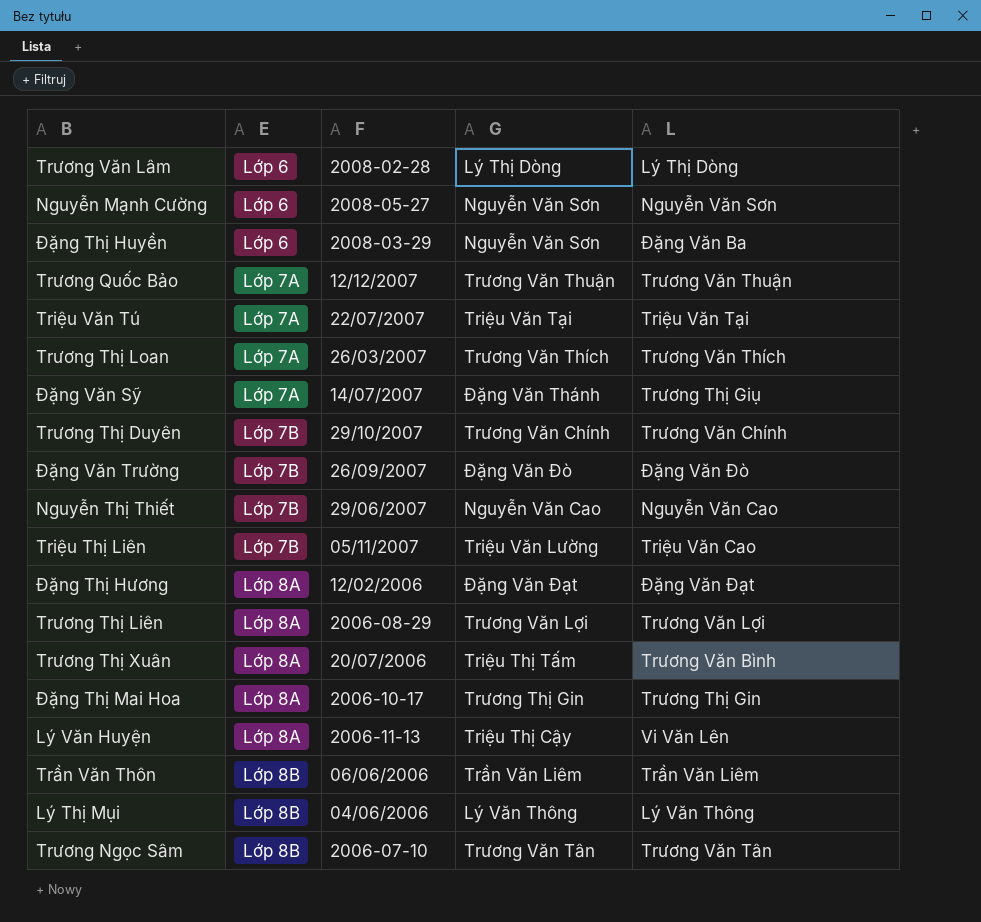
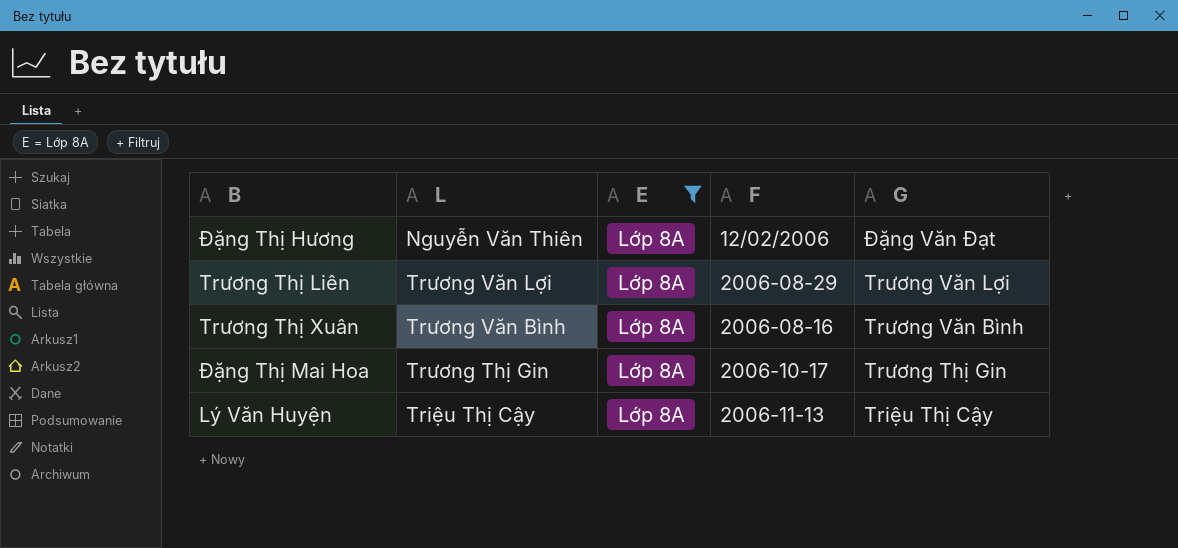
filter: none -> E = Lớp 8A
column L | position: 5 -> 2
Đặng Thị Hương | L: Đặng Văn Đạt -> Nguyễn Văn Thiên
Trương Thị Xuân | F: 20/07/2006 -> 2006-08-16
Trương Thị Xuân | G: Triệu Thị Tấm -> Trương Văn Bình
Lý Văn Huyện | L: Vi Văn Lên -> Triệu Thị Cậy

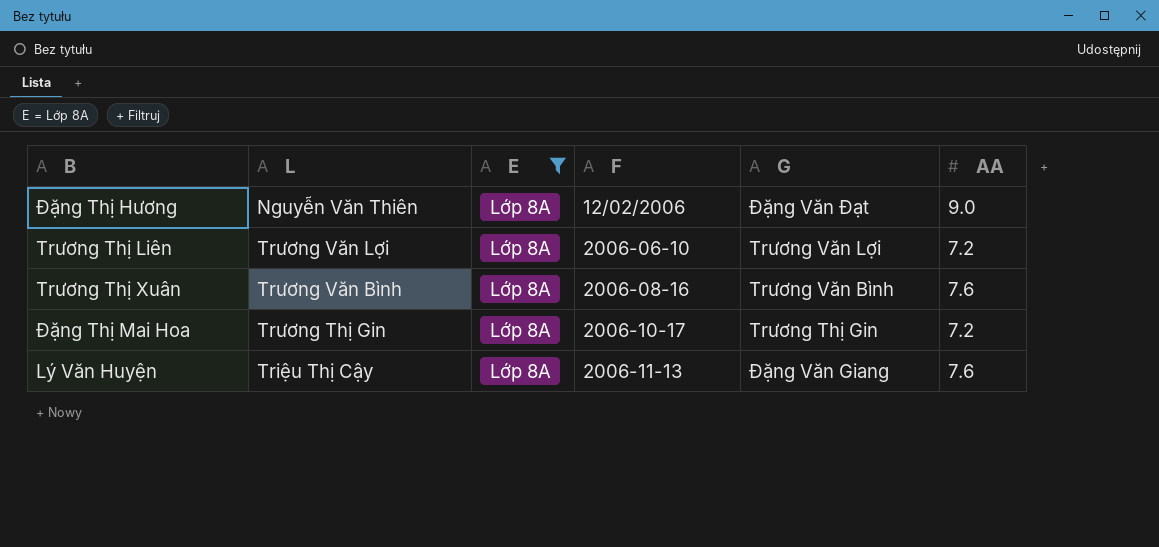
column AA | position: none -> 6
Trương Thị Liên | F: 2006-08-29 -> 2006-06-10
Lý Văn Huyện | G: Triệu Thị Cậy -> Đặng Văn Giang

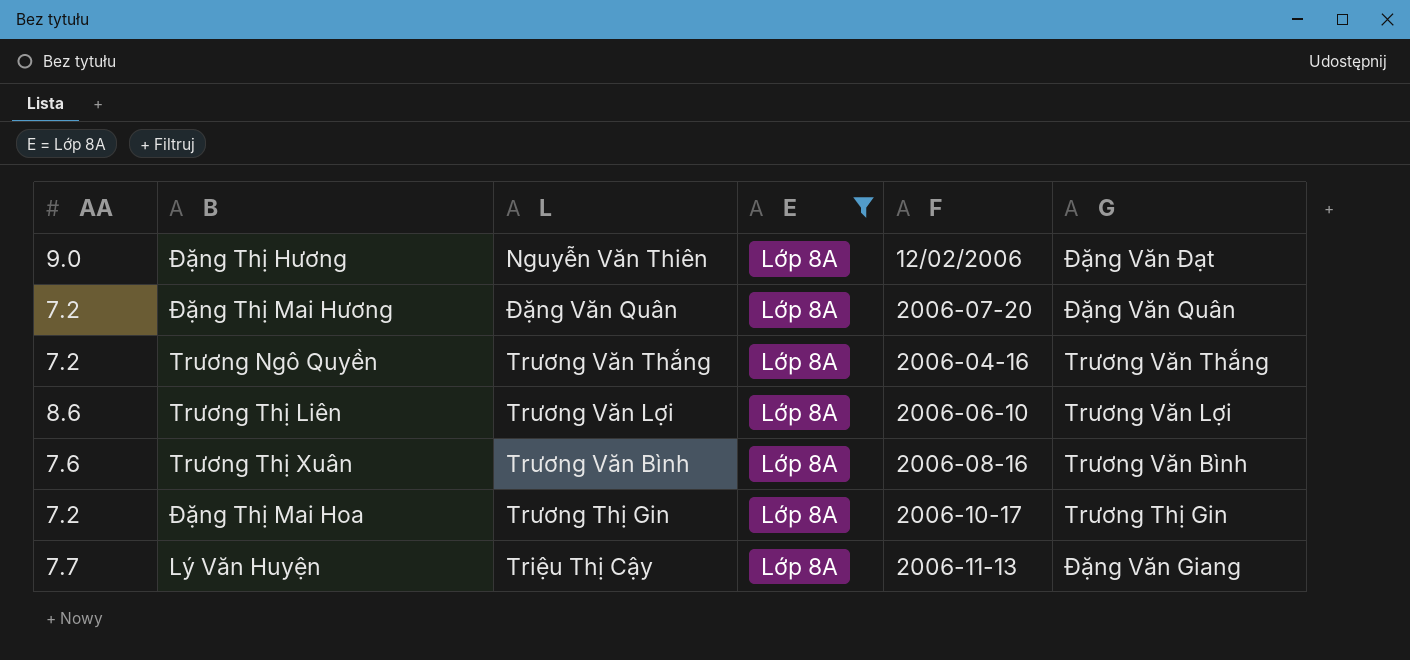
column AA | position: 6 -> 1
row Đặng Thị Mai Hương: none -> 7.2 | Đặng Văn Quân | Lớp 8A | 2006-07-20 | Đặng Văn Quân
row Trương Ngô Quyền: none -> 7.2 | Trương Văn Thắng | Lớp 8A | 2006-04-16 | Trương Văn Thắng
Trương Thị Liên | AA: 7.2 -> 8.6
Lý Văn Huyện | AA: 7.6 -> 7.7

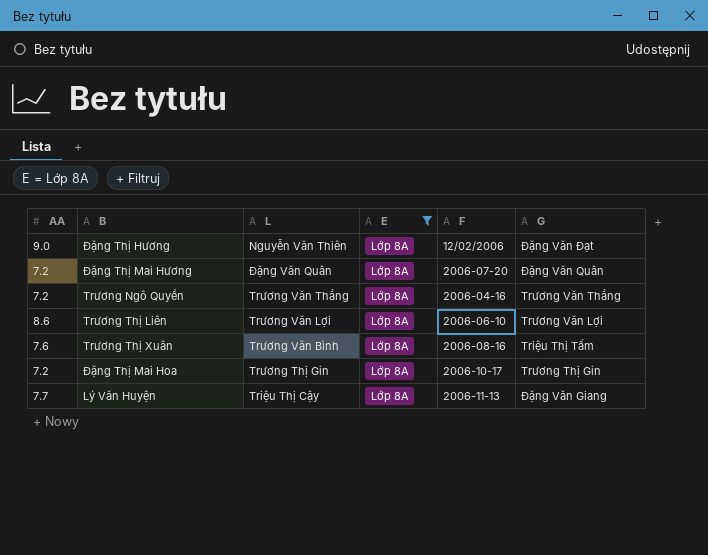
Trương Thị Xuân | G: Trương Văn Bình -> Triệu Thị Tấm

